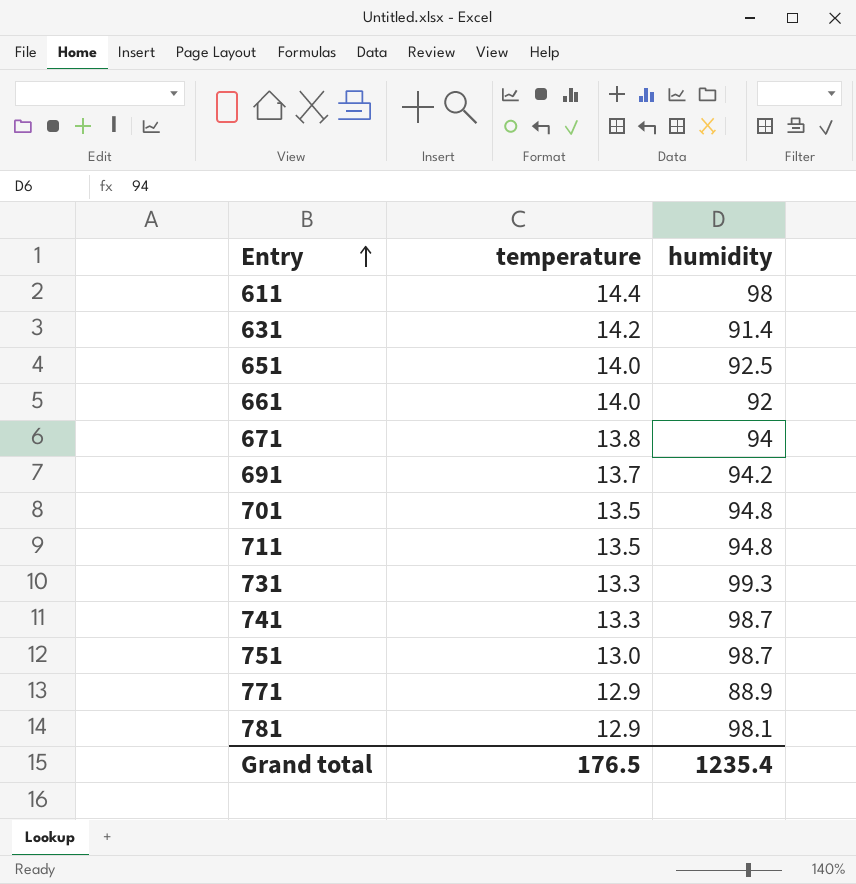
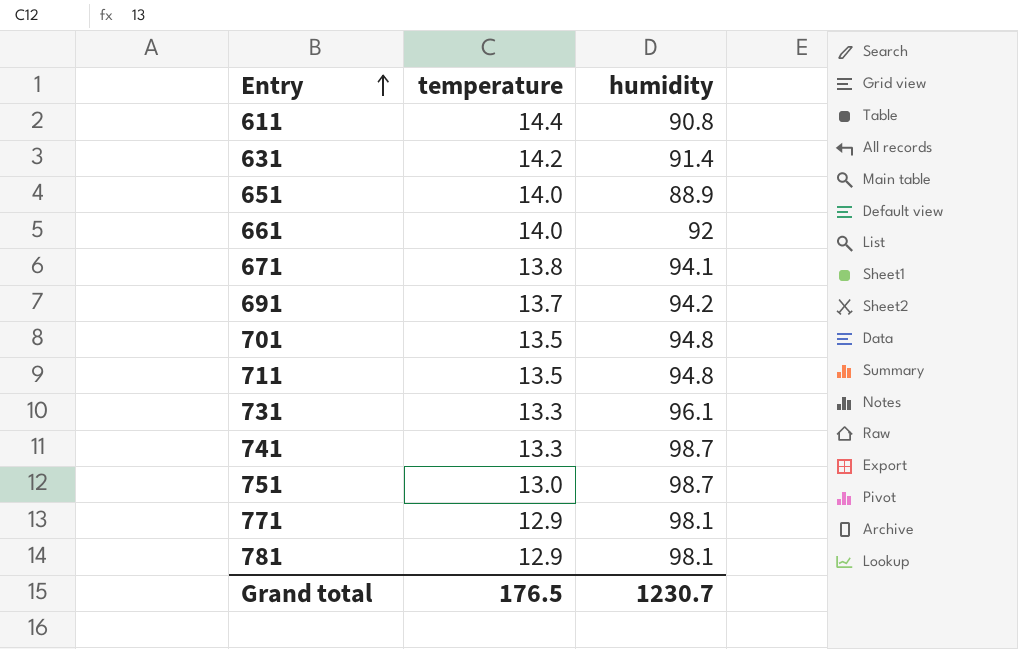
611 | humidity: 98 -> 90.8
651 | humidity: 92.5 -> 88.9
671 | humidity: 94 -> 94.1
731 | humidity: 99.3 -> 96.1
771 | humidity: 88.9 -> 98.1
Grand total | humidity: 1235.4 -> 1230.7

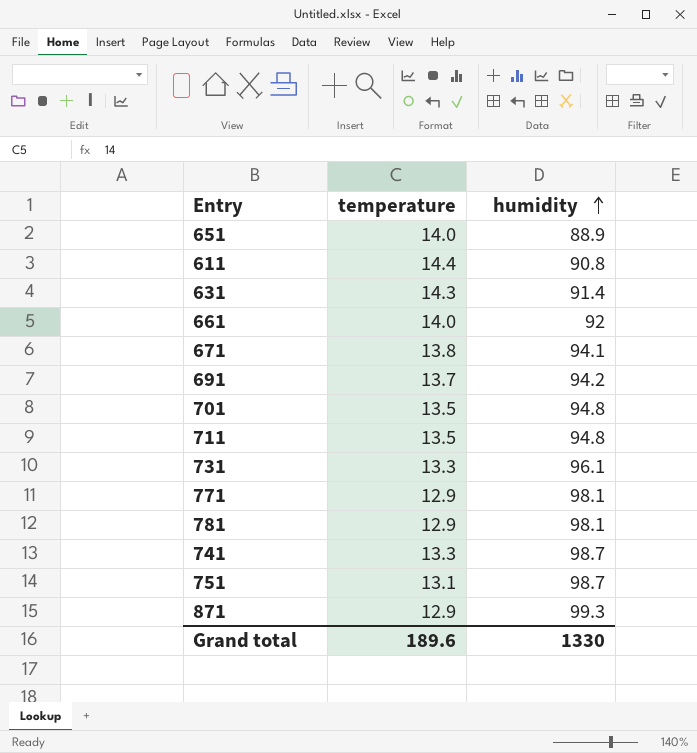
row order: Entry ascending -> humidity ascending
631 | temperature: 14.2 -> 14.3
751 | temperature: 13.0 -> 13.1
row 871: none -> 12.9 | 99.3
Grand total | temperature: 176.5 -> 189.6
Grand total | humidity: 1230.7 -> 1330

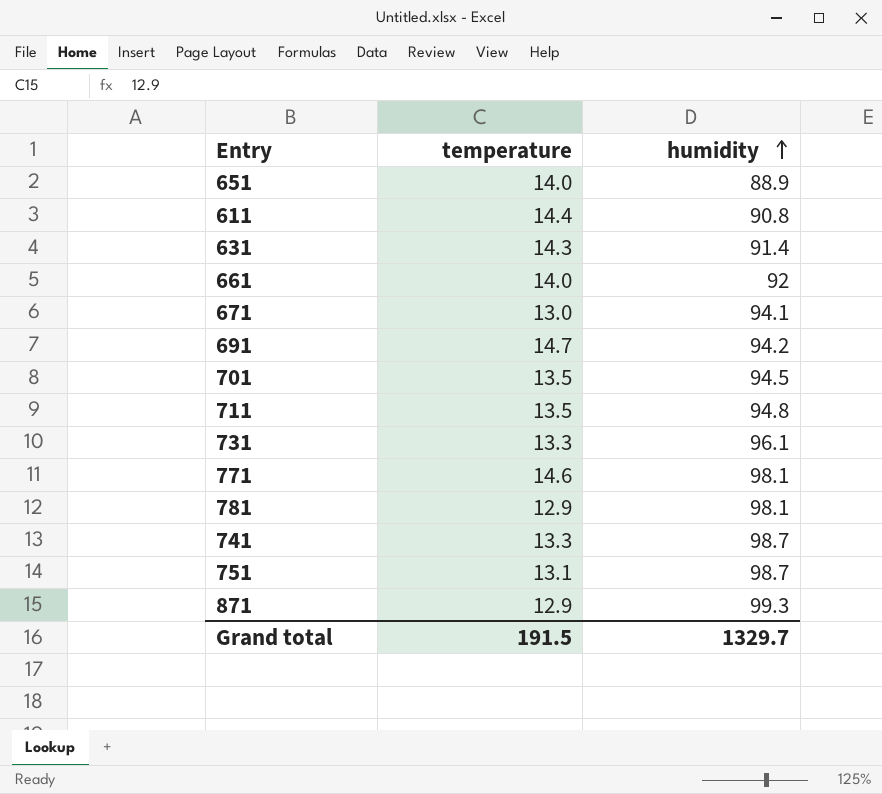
671 | temperature: 13.8 -> 13.0
691 | temperature: 13.7 -> 14.7
701 | humidity: 94.8 -> 94.5
771 | temperature: 12.9 -> 14.6
Grand total | temperature: 189.6 -> 191.5
Grand total | humidity: 1330 -> 1329.7

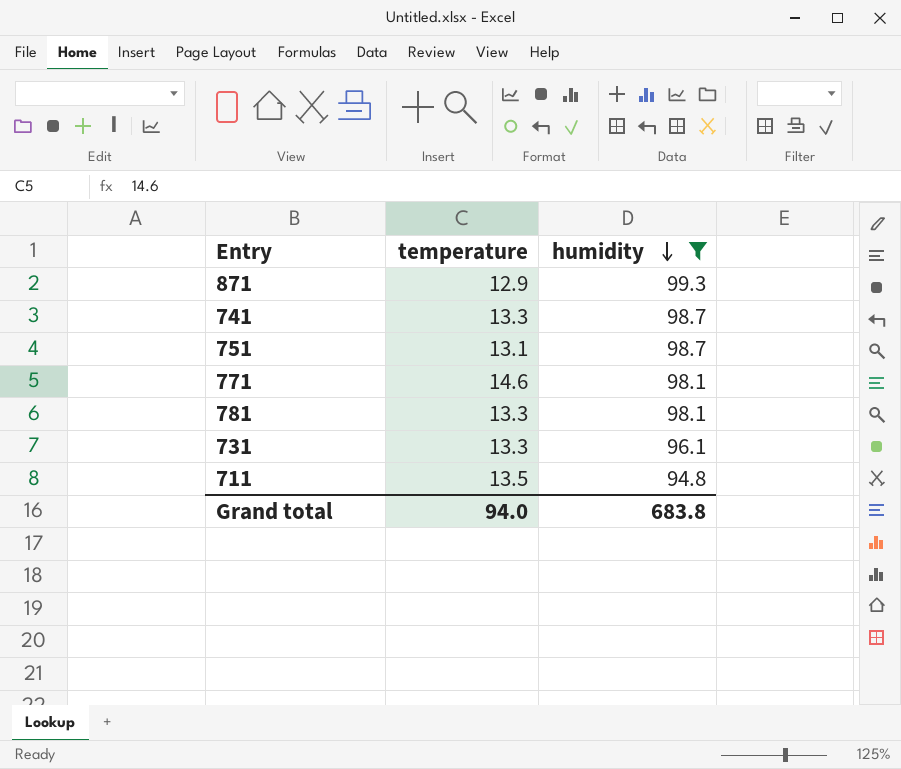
filter: none -> humidity >= 94.8
row order: humidity ascending -> humidity descending
781 | temperature: 12.9 -> 13.3
Grand total | temperature: 191.5 -> 94.0
Grand total | humidity: 1329.7 -> 683.8

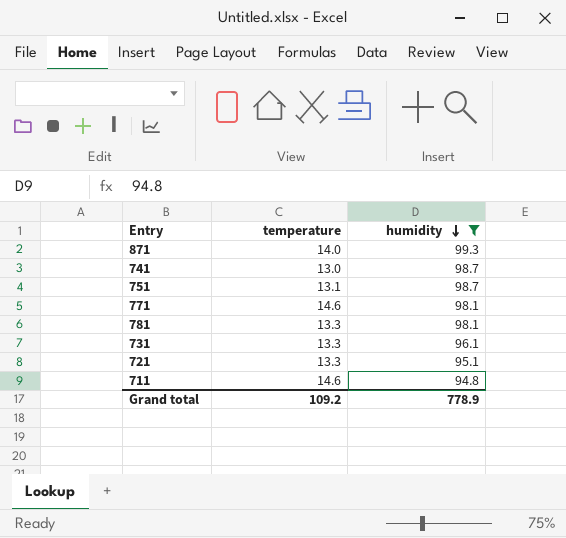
871 | temperature: 12.9 -> 14.0
741 | temperature: 13.3 -> 13.0
row 721: none -> 13.3 | 95.1
711 | temperature: 13.5 -> 14.6
Grand total | temperature: 94.0 -> 109.2
Grand total | humidity: 683.8 -> 778.9

